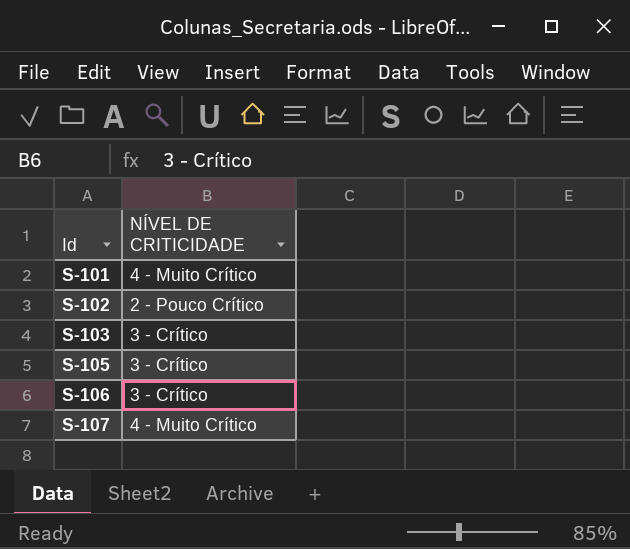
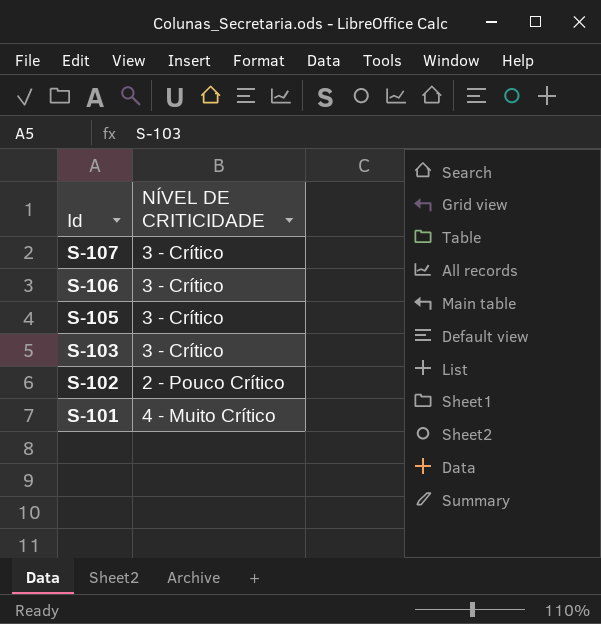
row order: Id ascending -> Id descending
S-107 | NÍVEL DE CRITICIDADE: 4 - Muito Crítico -> 3 - Crítico

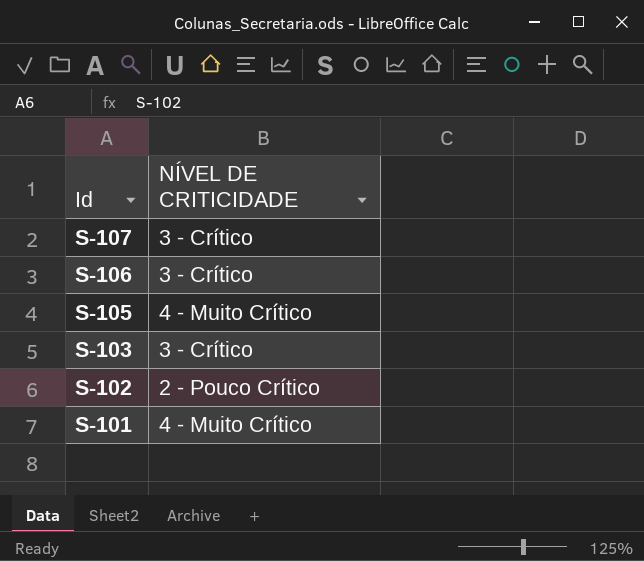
S-105 | NÍVEL DE CRITICIDADE: 3 - Crítico -> 4 - Muito Crítico

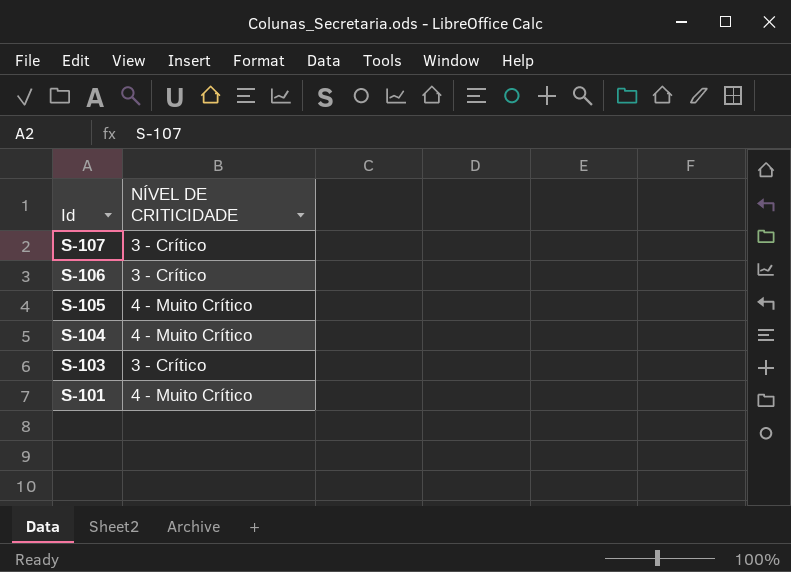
row S-102: 2 - Pouco Crítico -> none
row S-104: none -> 4 - Muito Crítico

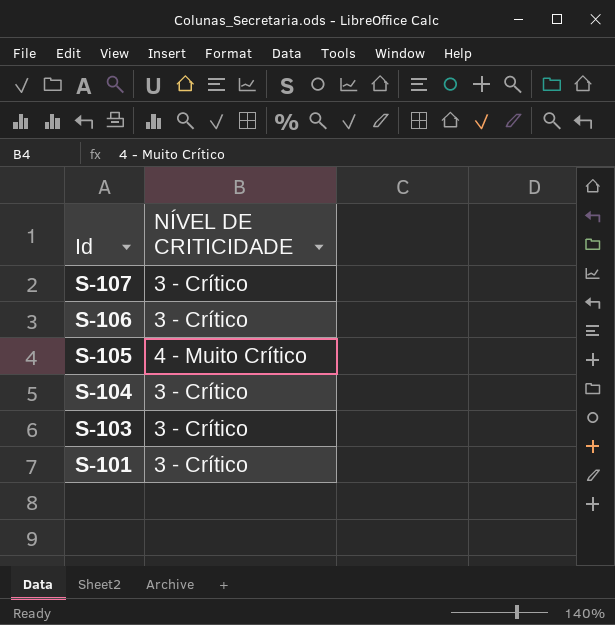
S-104 | NÍVEL DE CRITICIDADE: 4 - Muito Crítico -> 3 - Crítico
S-101 | NÍVEL DE CRITICIDADE: 4 - Muito Crítico -> 3 - Crítico

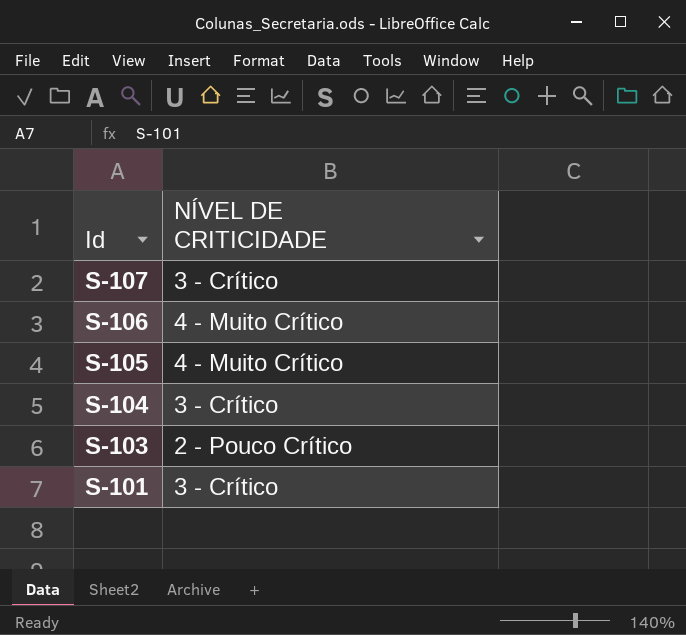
S-106 | NÍVEL DE CRITICIDADE: 3 - Crítico -> 4 - Muito Crítico
S-103 | NÍVEL DE CRITICIDADE: 3 - Crítico -> 2 - Pouco Crítico

